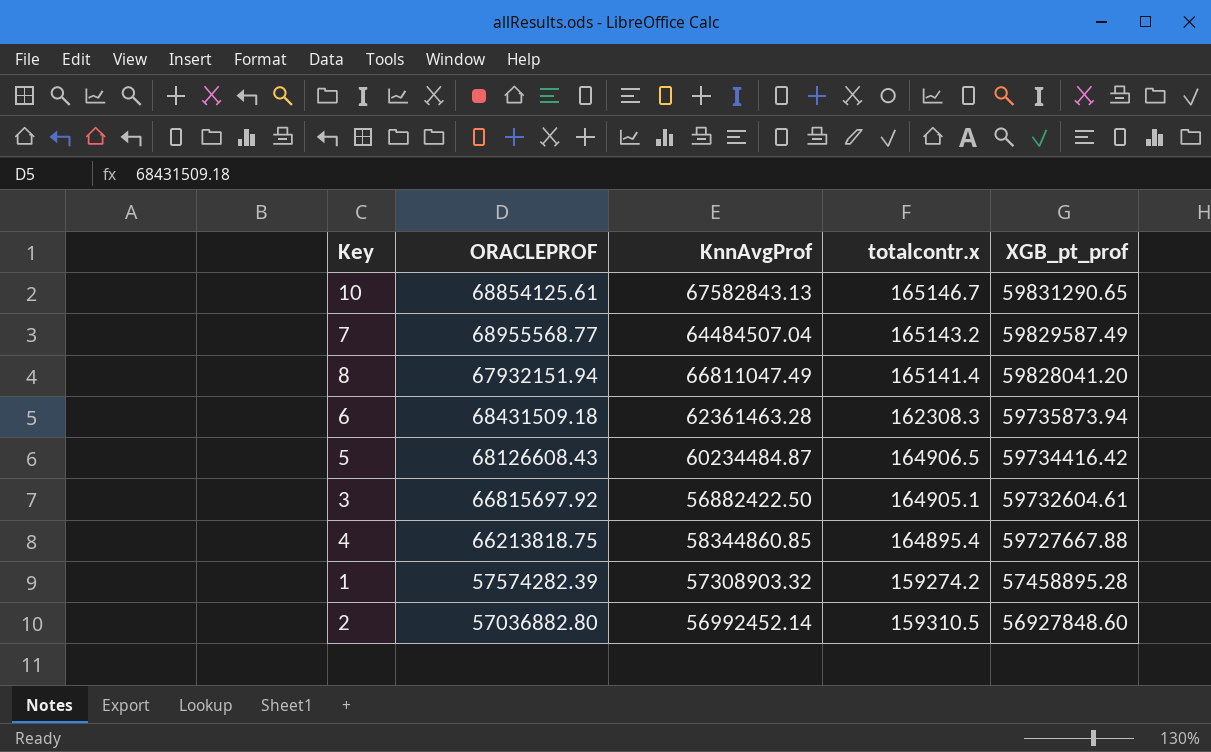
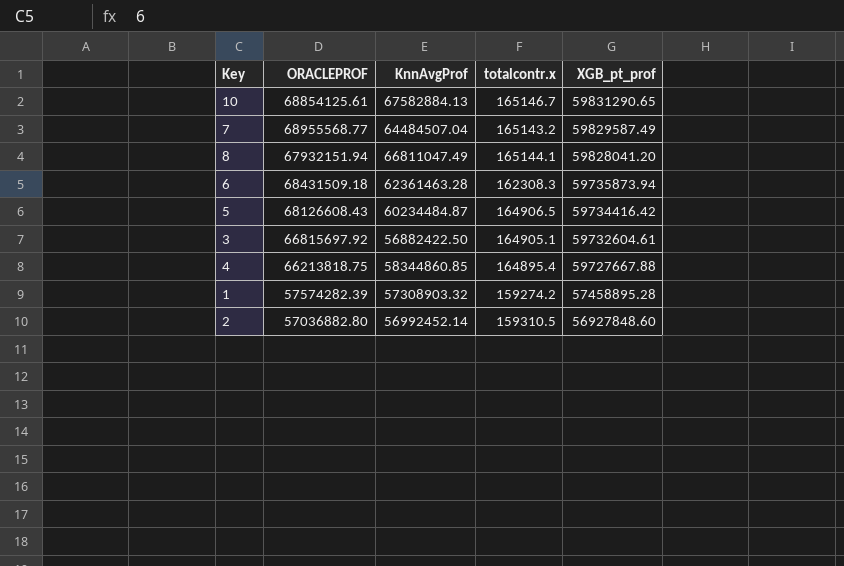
10 | KnnAvgProf: 67582843.13 -> 67582884.13
8 | totalcontr.x: 165141.4 -> 165144.1

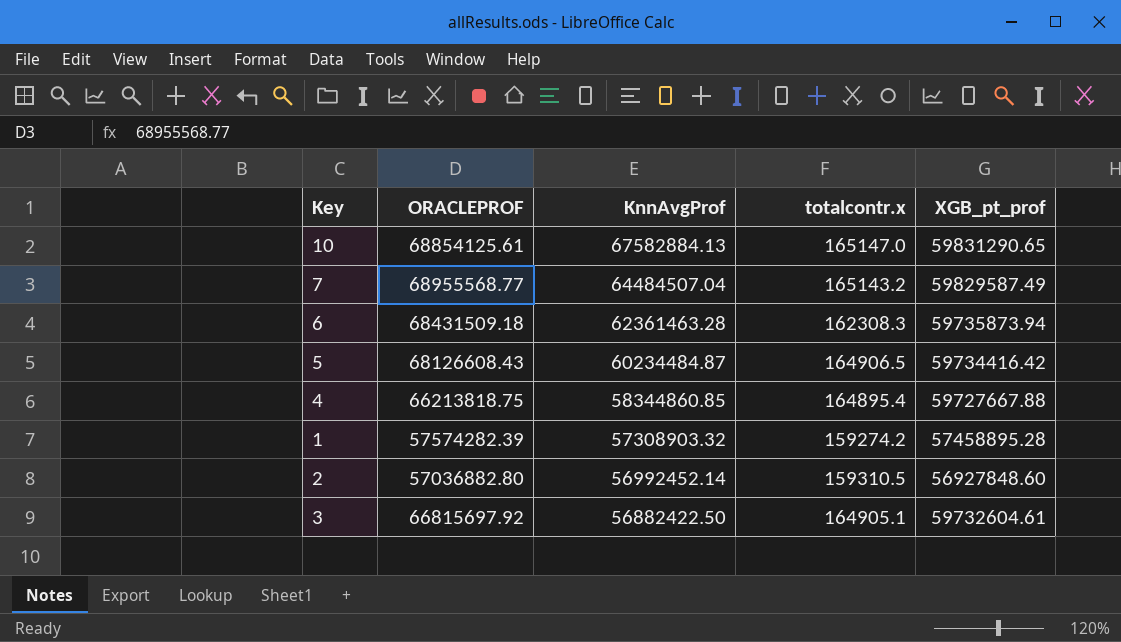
row order: XGB_pt_prof descending -> KnnAvgProf descending
row 8: 67932151.94 | 66811047.49 | 165144.1 | 59828041.20 -> none
10 | totalcontr.x: 165146.7 -> 165147.0

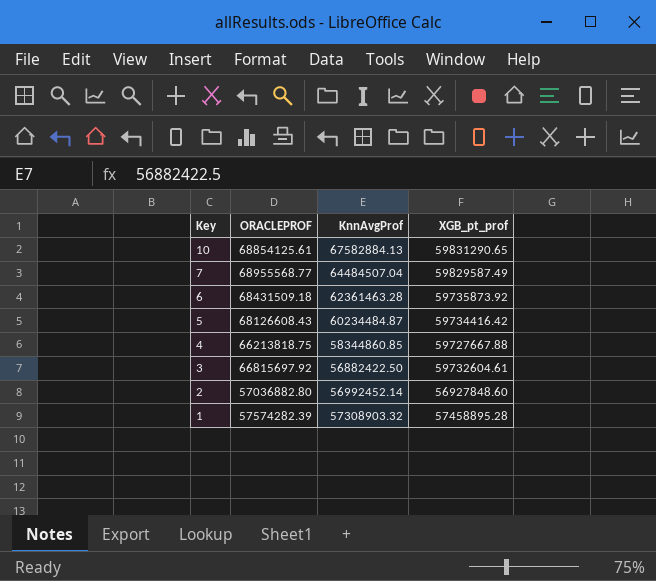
row order: KnnAvgProf descending -> Key descending
column totalcontr.x | position: 4 -> none
6 | XGB_pt_prof: 59735873.94 -> 59735873.92

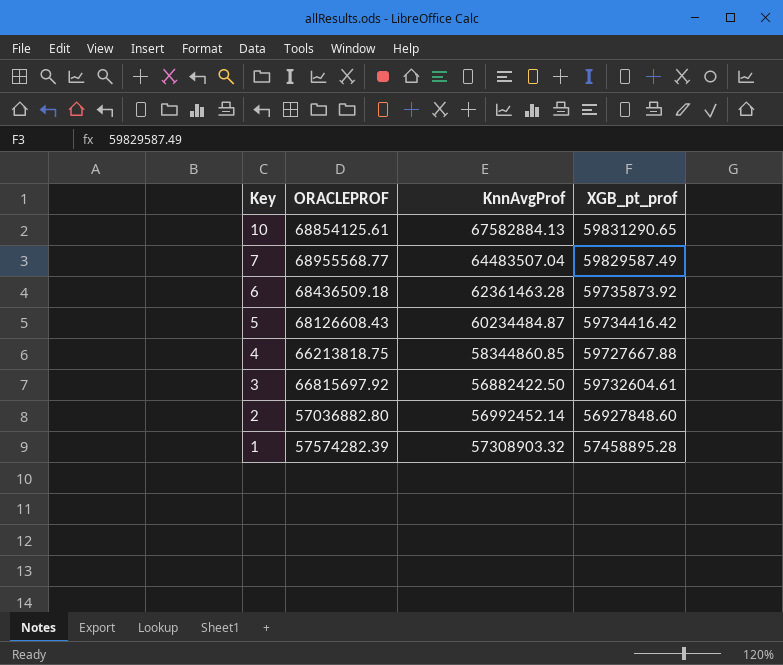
7 | KnnAvgProf: 64484507.04 -> 64483507.04
6 | ORACLEPROF: 68431509.18 -> 68436509.18

